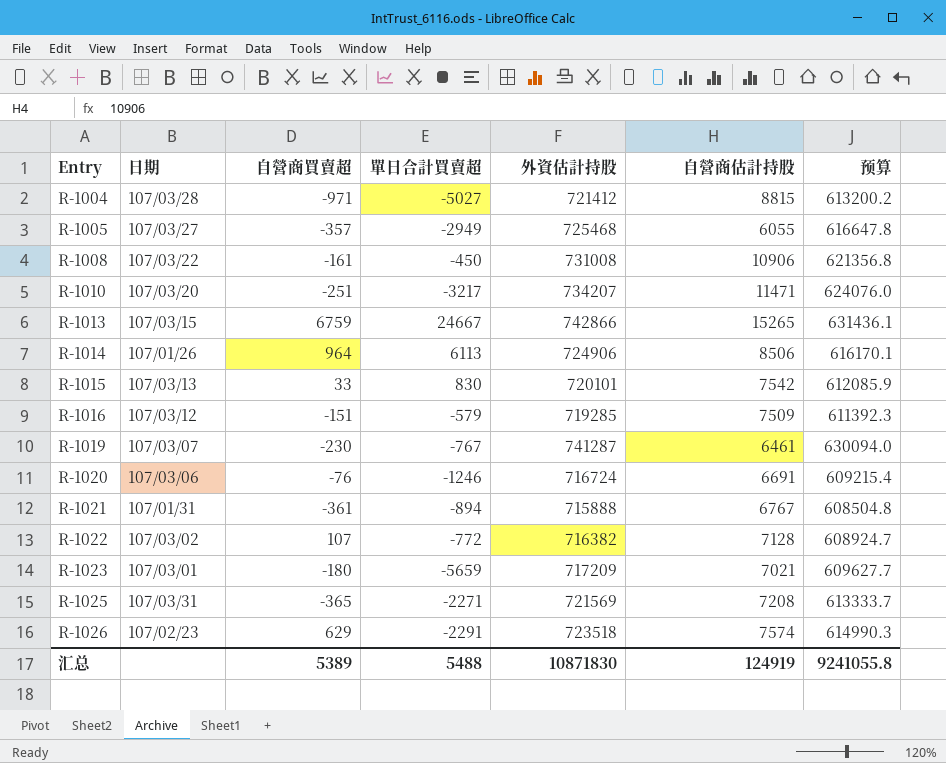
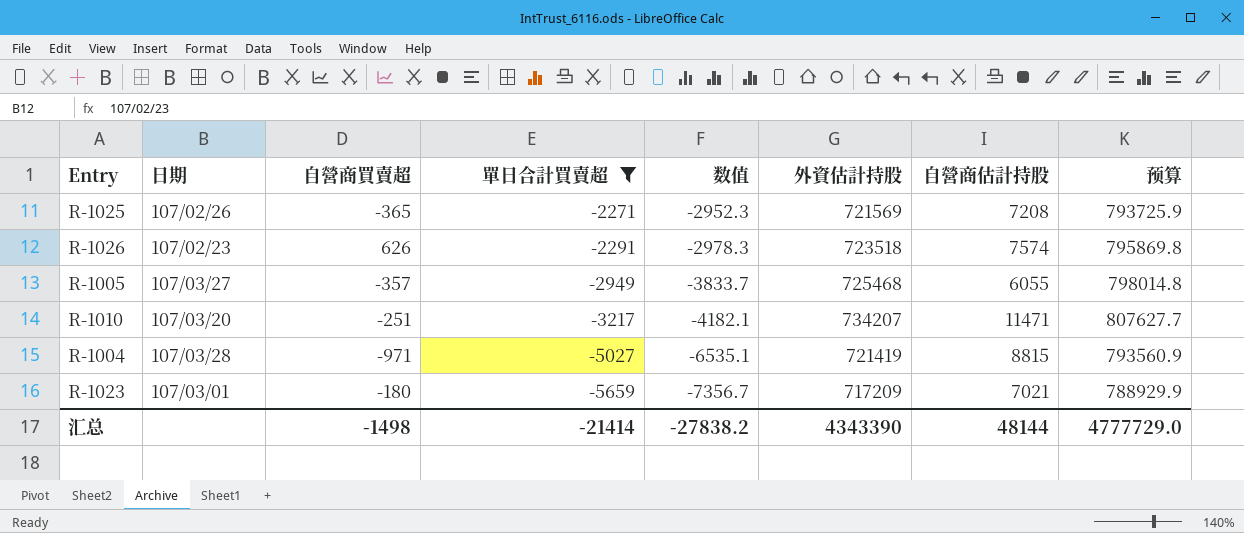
filter: none -> 單日合計買賣超 <= -2271
row order: Entry ascending -> 單日合計買賣超 descending
column 数值 | formula: none -> [單日合計買賣超] * 1.3
column 预算 | formula: [外資估計持股] * 0.85 -> [外資估計持股] * 1.1
R-1025 | 日期: 107/03/31 -> 107/02/26
R-1026 | 自營商買賣超: 629 -> 626
R-1004 | 外資估計持股: 721412 -> 721419
汇总 | 自營商買賣超: 5389 -> -1498
汇总 | 單日合計買賣超: 5488 -> -21414
汇总 | 外資估計持股: 10871830 -> 4343390
汇总 | 自營商估計持股: 124919 -> 48144
汇总 | 预算: 9241055.8 -> 4777729.0

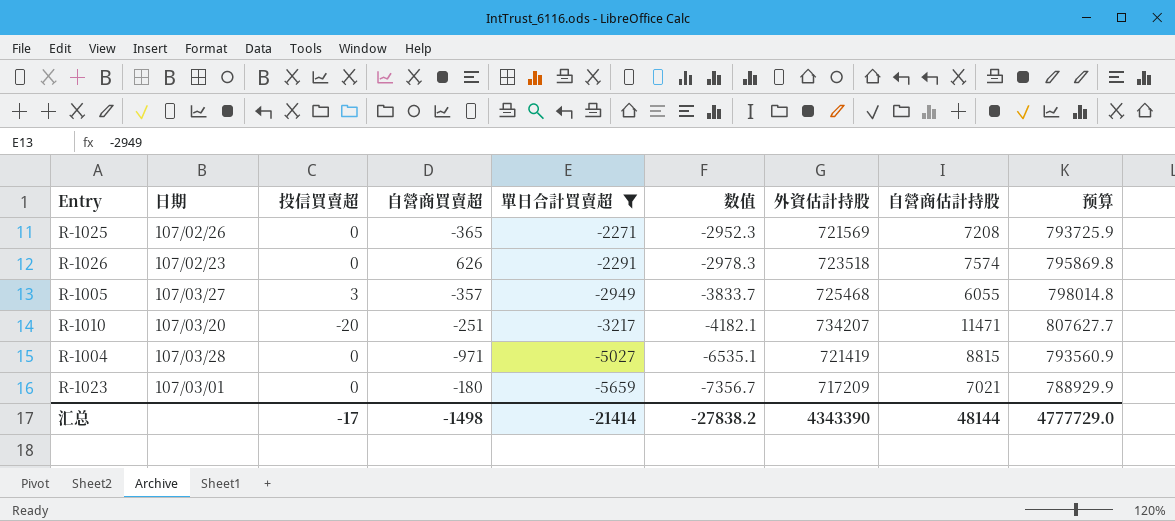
column 投信買賣超 | position: none -> 3

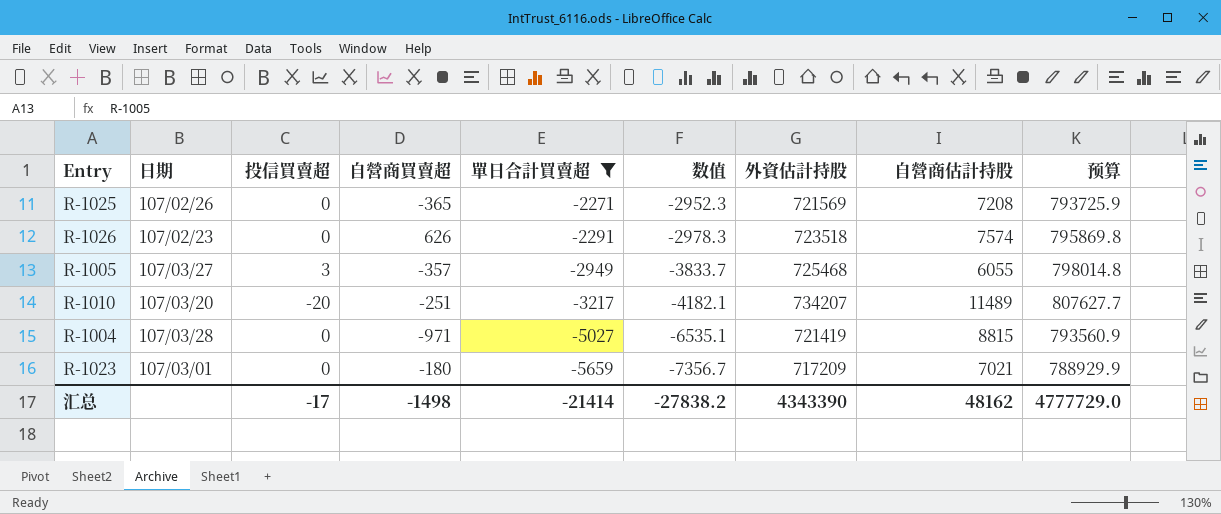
R-1010 | 自營商估計持股: 11471 -> 11489
汇总 | 自營商估計持股: 48144 -> 48162

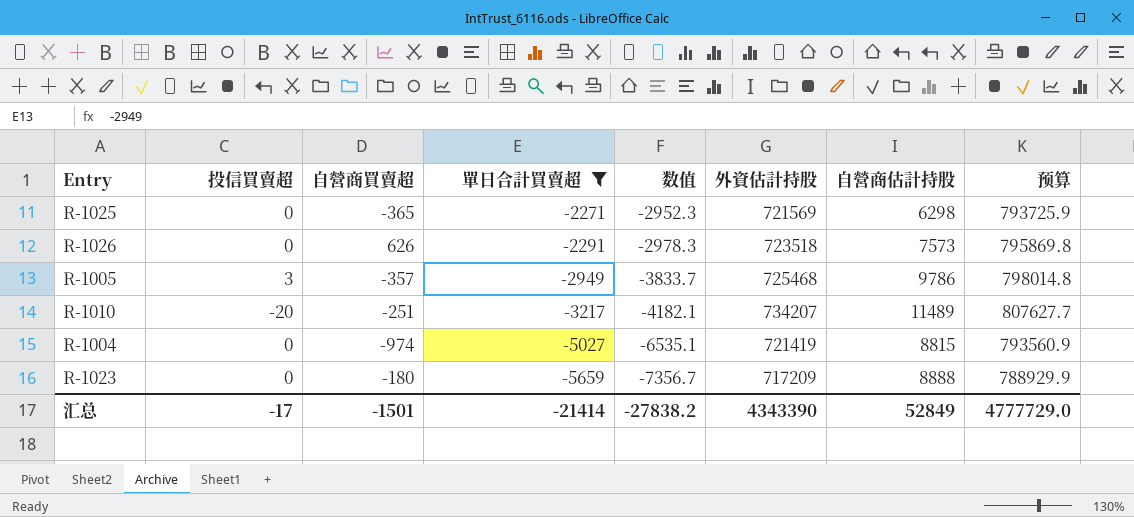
column 日期 | position: 2 -> none
R-1025 | 自營商估計持股: 7208 -> 6298
R-1026 | 自營商估計持股: 7574 -> 7573
R-1005 | 自營商估計持股: 6055 -> 9786
R-1004 | 自營商買賣超: -971 -> -974
R-1023 | 自營商估計持股: 7021 -> 8888
汇总 | 自營商買賣超: -1498 -> -1501
汇总 | 自營商估計持股: 48162 -> 52849

